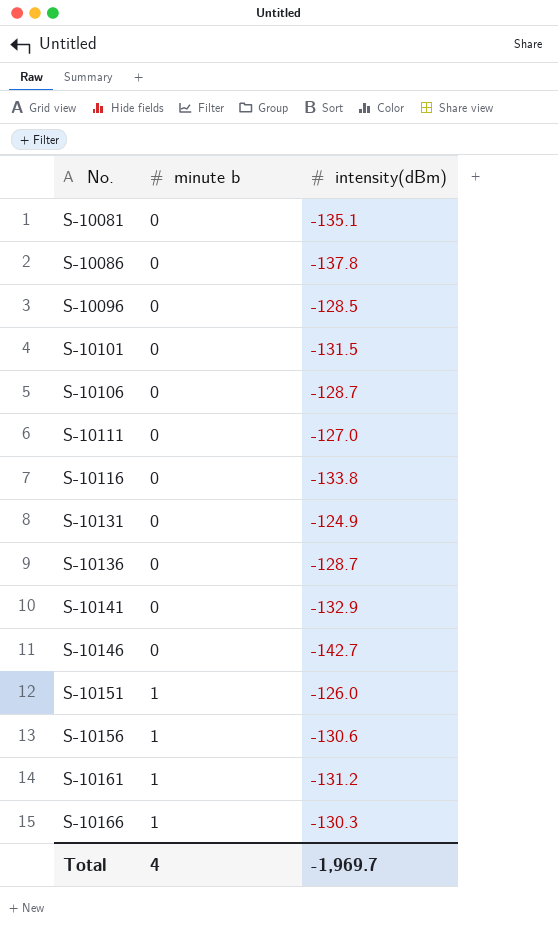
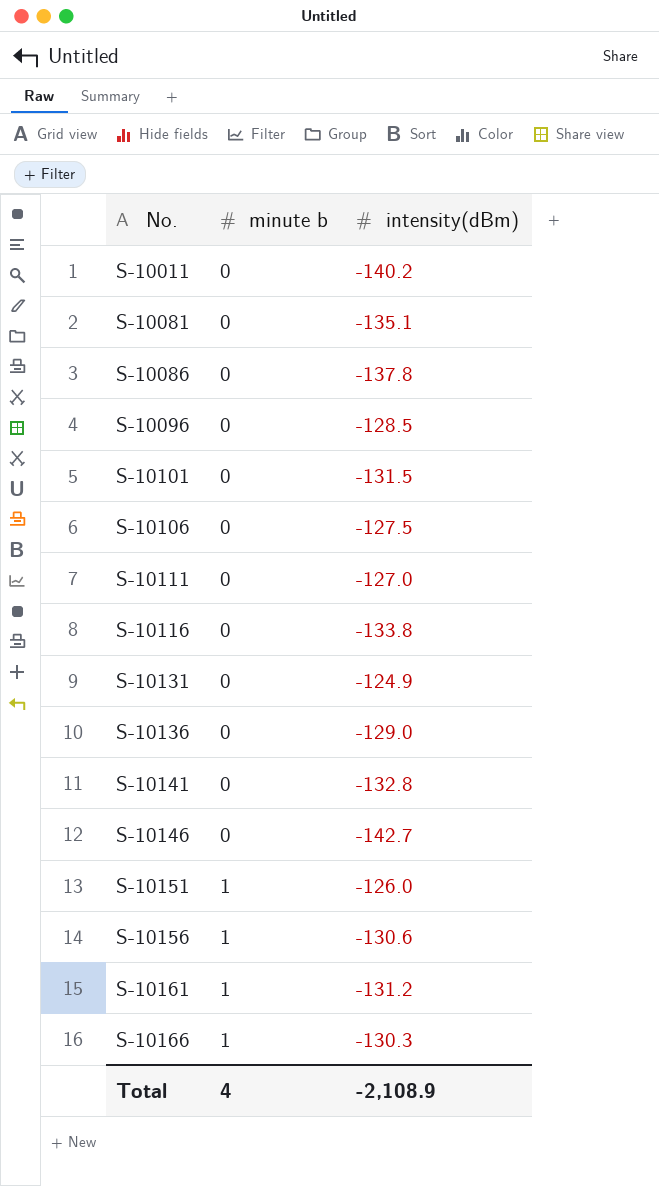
row S-10011: none -> 0 | -140.2
S-10106 | intensity(dBm): -128.7 -> -127.5
S-10136 | intensity(dBm): -128.7 -> -129.0
S-10141 | intensity(dBm): -132.9 -> -132.8
Total | intensity(dBm): -1,969.7 -> -2,108.9

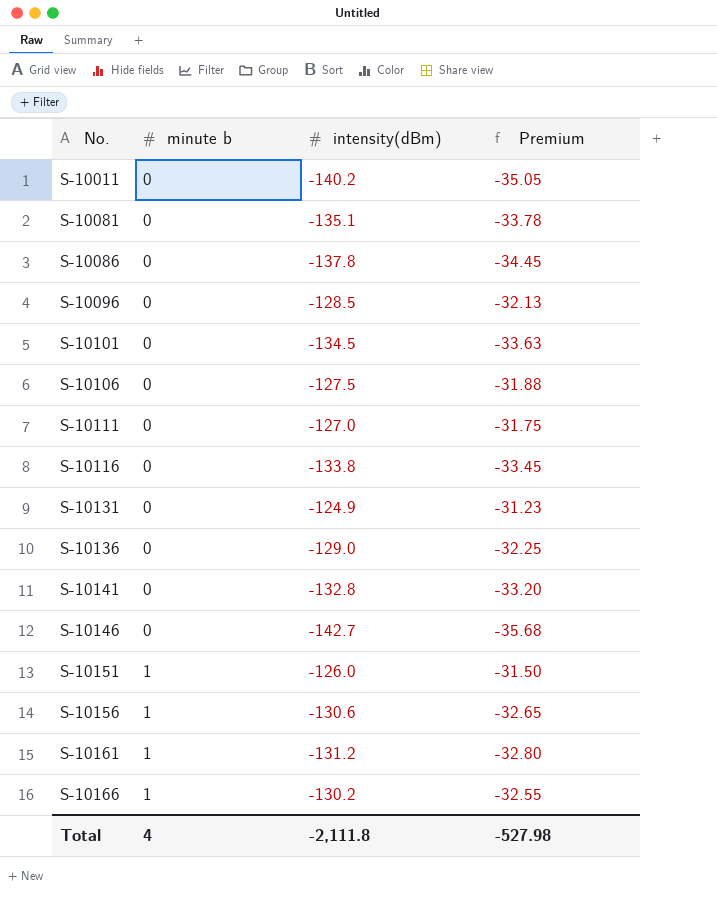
column Premium | formula: none -> [intensity(dBm)] * 0.25
S-10101 | intensity(dBm): -131.5 -> -134.5
S-10166 | intensity(dBm): -130.3 -> -130.2
Total | intensity(dBm): -2,108.9 -> -2,111.8

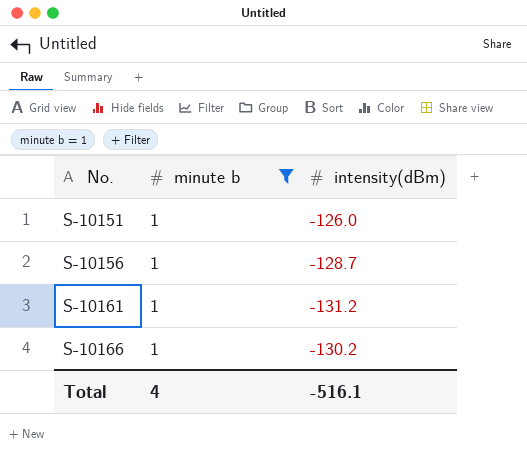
filter: none -> minute b = 1
column Premium | formula: [intensity(dBm)] * 0.25 -> none
S-10156 | intensity(dBm): -130.6 -> -128.7
Total | intensity(dBm): -2,111.8 -> -516.1

